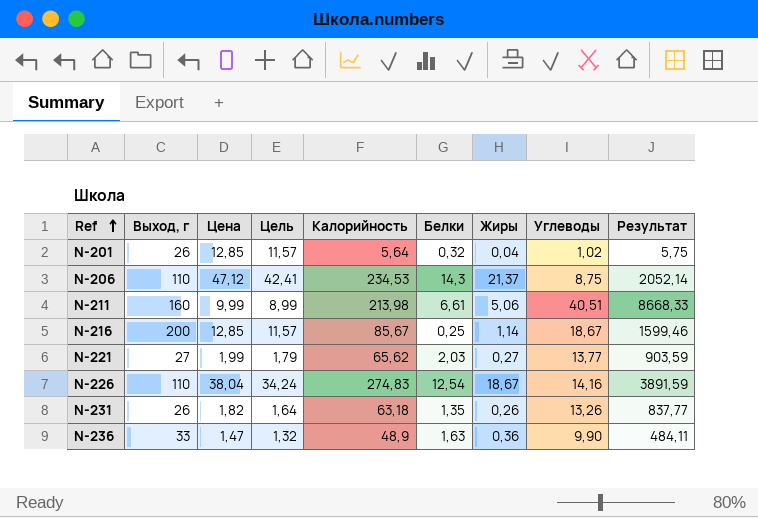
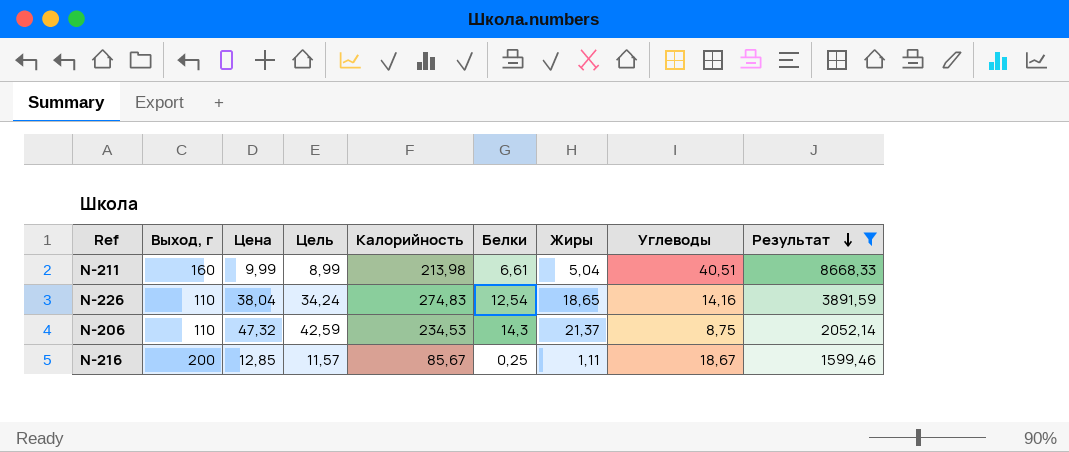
filter: none -> Результат >= 1599,46
row order: Ref ascending -> Результат descending
N-211 | Жиры: 5,06 -> 5,04
N-226 | Жиры: 18,67 -> 18,65
N-206 | Цена: 47,12 -> 47,32
N-206 | Цель: 42,41 -> 42,59
N-216 | Жиры: 1,14 -> 1,11

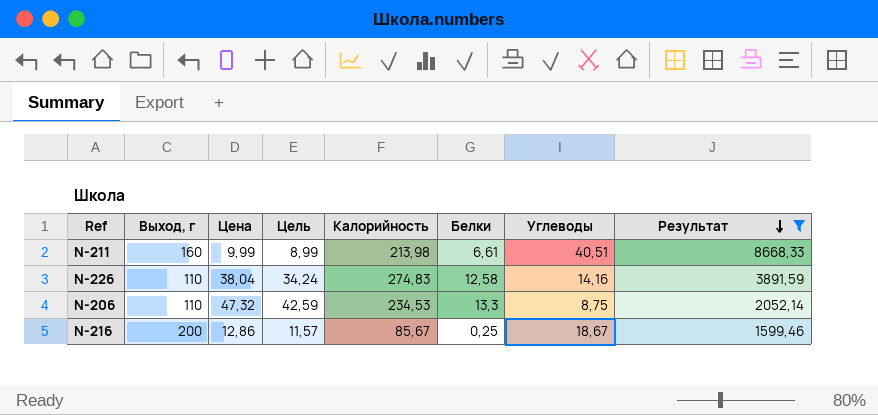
column Жиры | position: 7 -> none
N-226 | Белки: 12,54 -> 12,58
N-206 | Белки: 14,3 -> 13,3
N-216 | Цена: 12,85 -> 12,86

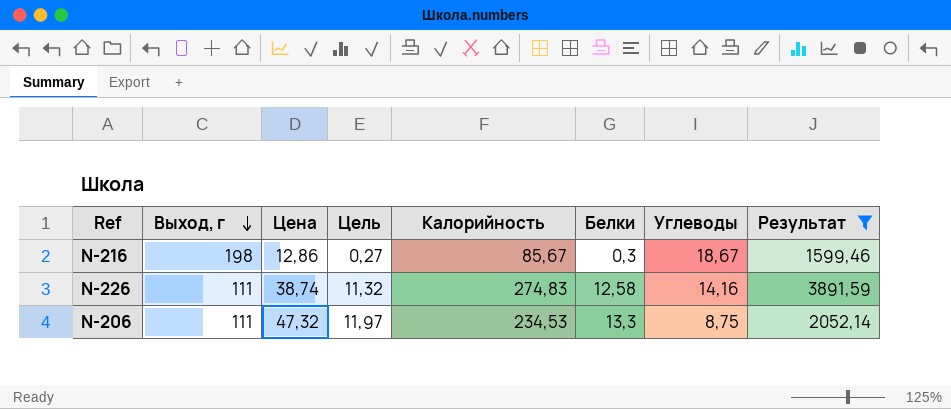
row order: Результат descending -> Выход, г descending
column Цель | formula: [Цена] * 0,9 -> [Белки] * 0,9
row N-211: 160 | 9,99 | 8,99 | 213,98 | 6,61 | 40,51 | 8668,33 -> none
N-216 | Выход, г: 200 -> 198
N-216 | Белки: 0,25 -> 0,3
N-226 | Выход, г: 110 -> 111
N-226 | Цена: 38,04 -> 38,74
N-206 | Выход, г: 110 -> 111

